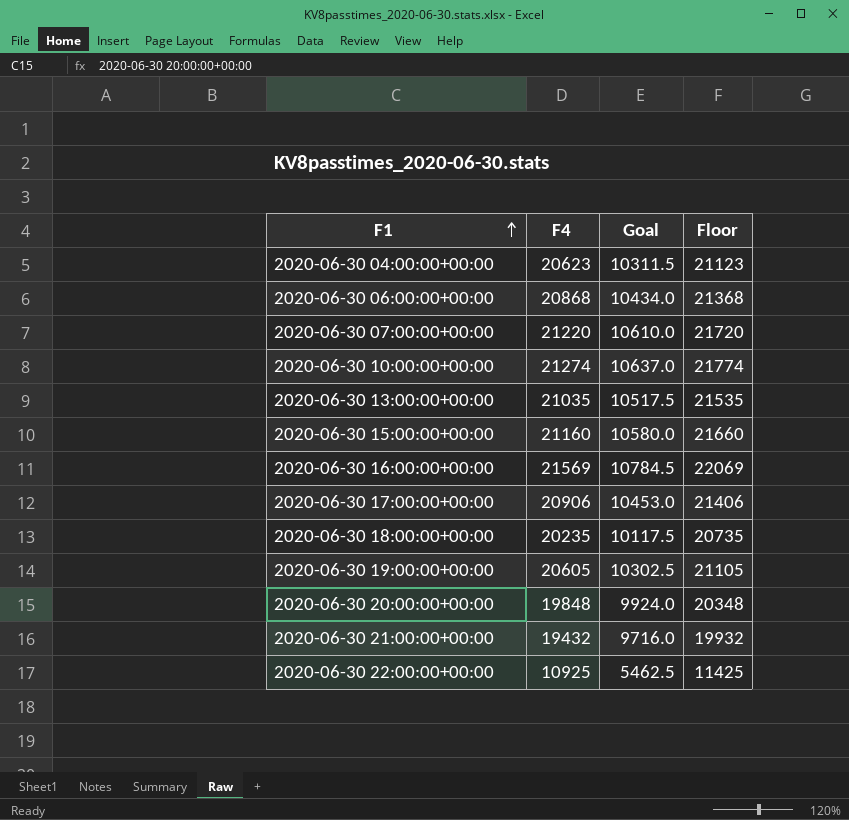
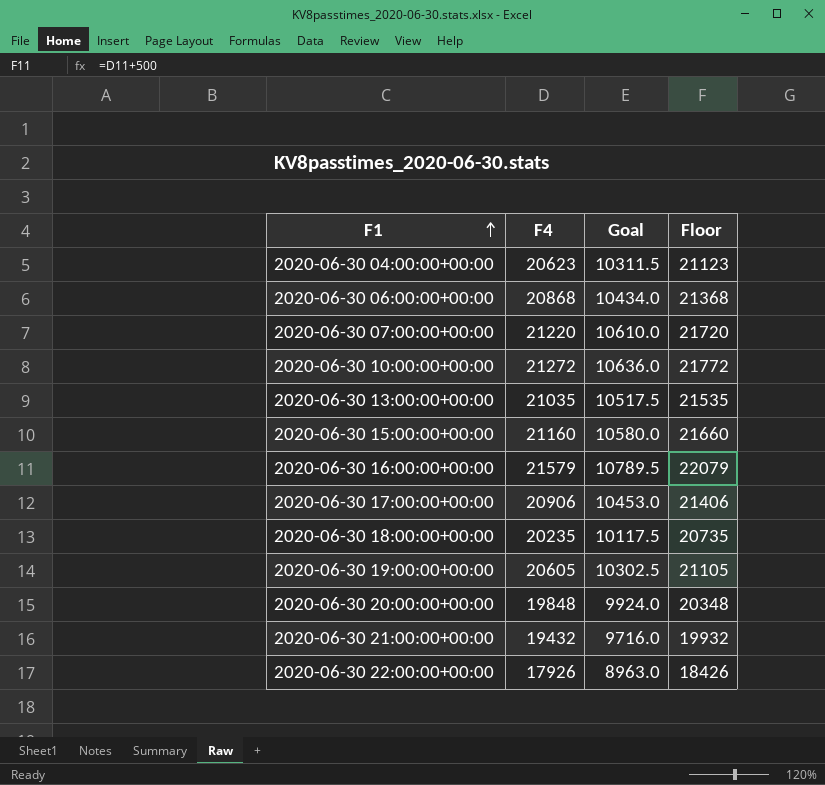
2020-06-30 10:00:00+00:00 | F4: 21274 -> 21272
2020-06-30 10:00:00+00:00 | Goal: 10637.0 -> 10636.0
2020-06-30 10:00:00+00:00 | Floor: 21774 -> 21772
2020-06-30 16:00:00+00:00 | F4: 21569 -> 21579
2020-06-30 16:00:00+00:00 | Goal: 10784.5 -> 10789.5
2020-06-30 16:00:00+00:00 | Floor: 22069 -> 22079
2020-06-30 22:00:00+00:00 | F4: 10925 -> 17926
2020-06-30 22:00:00+00:00 | Goal: 5462.5 -> 8963.0
2020-06-30 22:00:00+00:00 | Floor: 11425 -> 18426

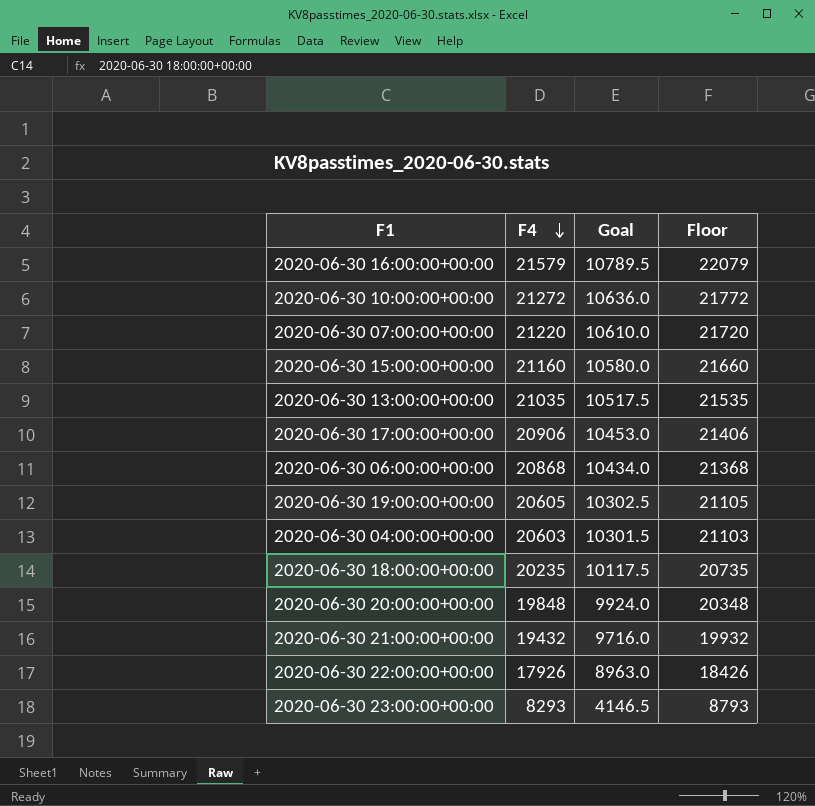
row order: F1 ascending -> F4 descending
2020-06-30 04:00:00+00:00 | F4: 20623 -> 20603
2020-06-30 04:00:00+00:00 | Goal: 10311.5 -> 10301.5
2020-06-30 04:00:00+00:00 | Floor: 21123 -> 21103
row 2020-06-30 23:00:00+00:00: none -> 8293 | 4146.5 | 8793

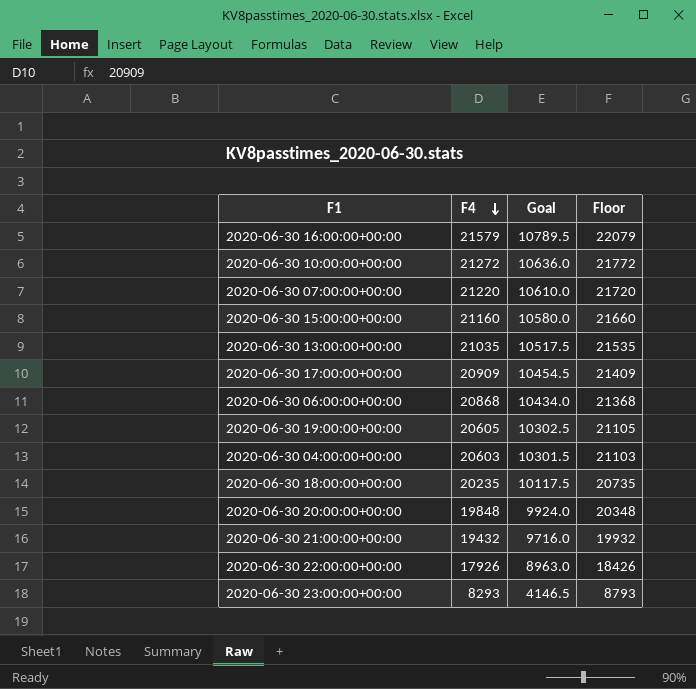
2020-06-30 17:00:00+00:00 | F4: 20906 -> 20909
2020-06-30 17:00:00+00:00 | Goal: 10453.0 -> 10454.5
2020-06-30 17:00:00+00:00 | Floor: 21406 -> 21409

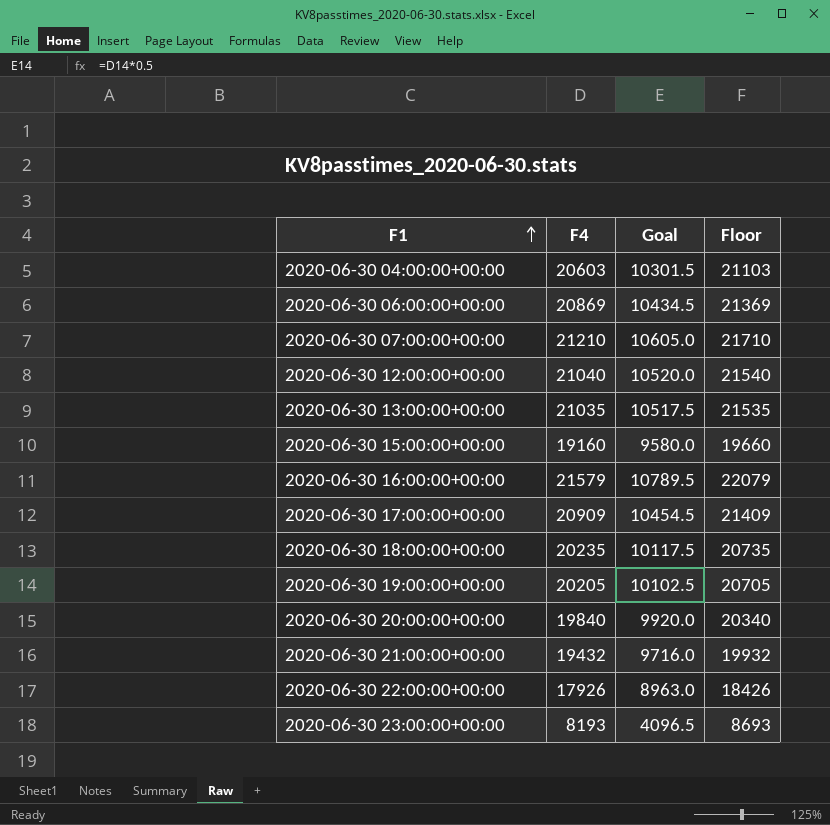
row order: F4 descending -> F1 ascending
row 2020-06-30 10:00:00+00:00: 21272 | 10636.0 | 21772 -> none
2020-06-30 06:00:00+00:00 | F4: 20868 -> 20869
2020-06-30 06:00:00+00:00 | Goal: 10434.0 -> 10434.5
2020-06-30 06:00:00+00:00 | Floor: 21368 -> 21369
2020-06-30 07:00:00+00:00 | F4: 21220 -> 21210
2020-06-30 07:00:00+00:00 | Goal: 10610.0 -> 10605.0
2020-06-30 07:00:00+00:00 | Floor: 21720 -> 21710
row 2020-06-30 12:00:00+00:00: none -> 21040 | 10520.0 | 21540
2020-06-30 15:00:00+00:00 | F4: 21160 -> 19160
2020-06-30 15:00:00+00:00 | Goal: 10580.0 -> 9580.0
2020-06-30 15:00:00+00:00 | Floor: 21660 -> 19660
2020-06-30 19:00:00+00:00 | F4: 20605 -> 20205
2020-06-30 19:00:00+00:00 | Goal: 10302.5 -> 10102.5
2020-06-30 19:00:00+00:00 | Floor: 21105 -> 20705
2020-06-30 20:00:00+00:00 | F4: 19848 -> 19840
2020-06-30 20:00:00+00:00 | Goal: 9924.0 -> 9920.0
2020-06-30 20:00:00+00:00 | Floor: 20348 -> 20340
2020-06-30 23:00:00+00:00 | F4: 8293 -> 8193
2020-06-30 23:00:00+00:00 | Goal: 4146.5 -> 4096.5
2020-06-30 23:00:00+00:00 | Floor: 8793 -> 8693

